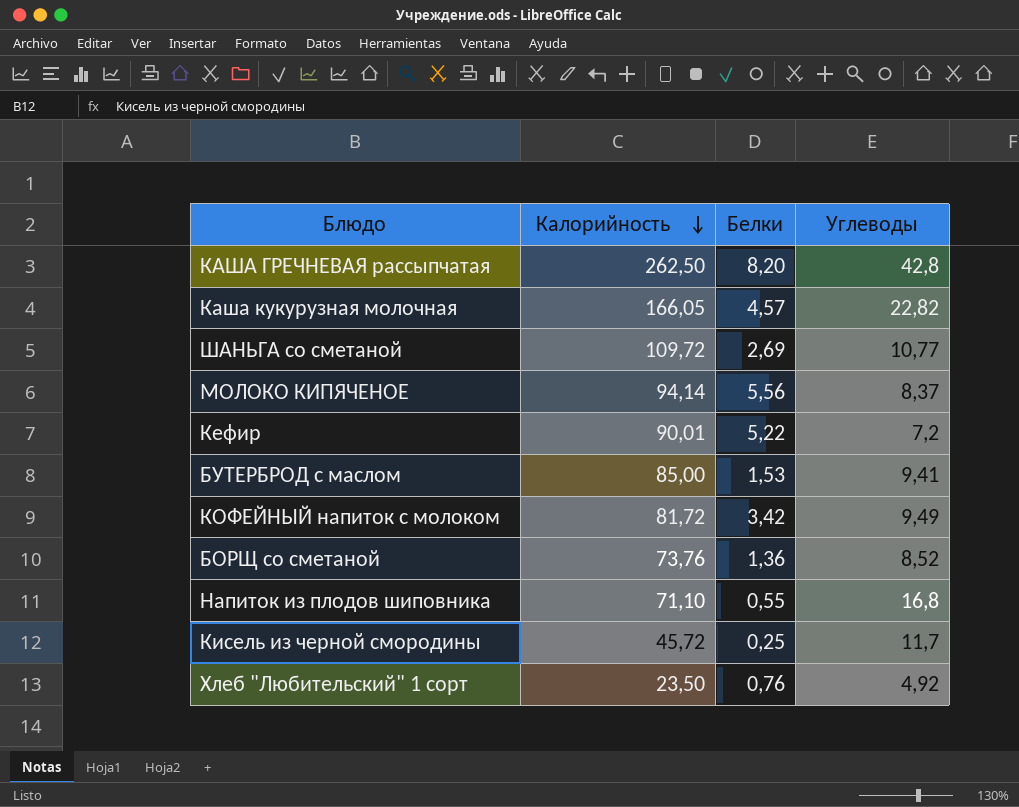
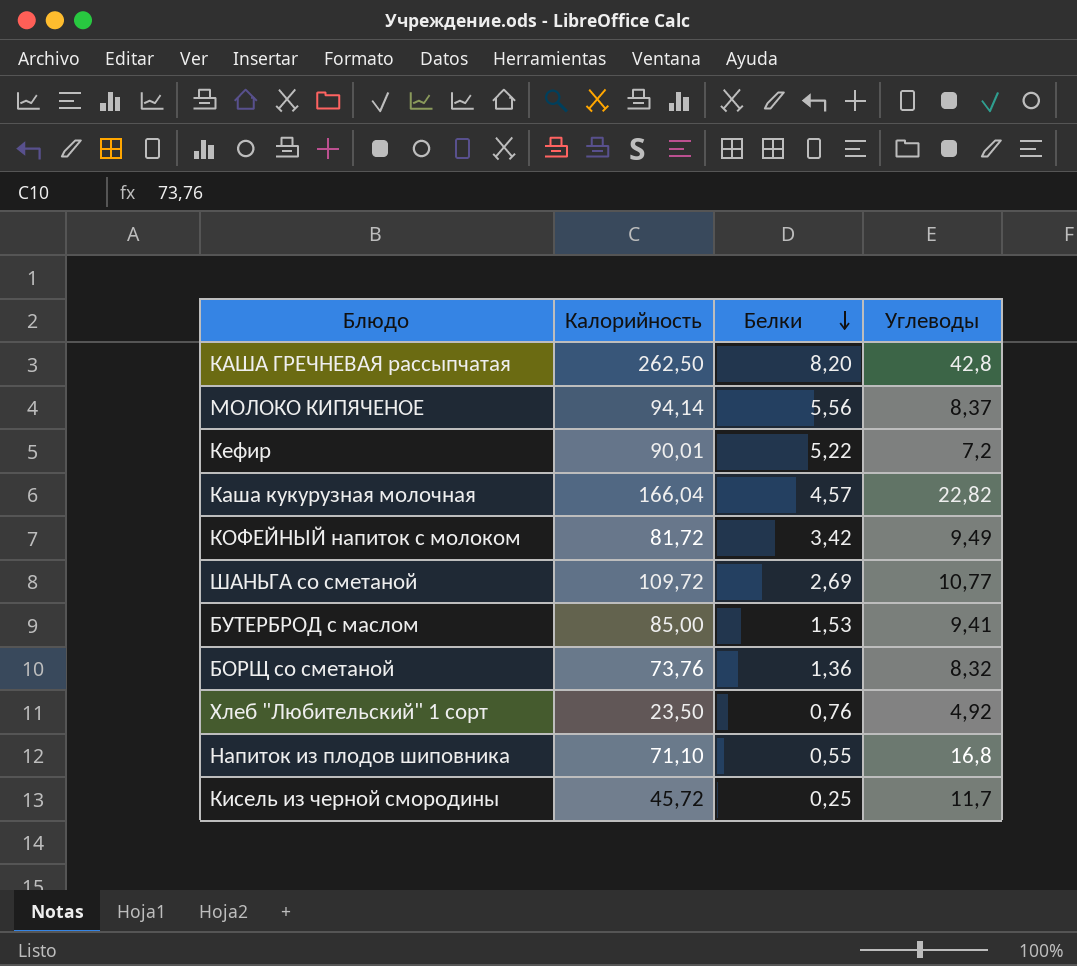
row order: Калорийность descending -> Белки descending
Каша кукурузная молочная | Калорийность: 166,05 -> 166,04
БОРЩ со сметаной | Углеводы: 8,52 -> 8,32

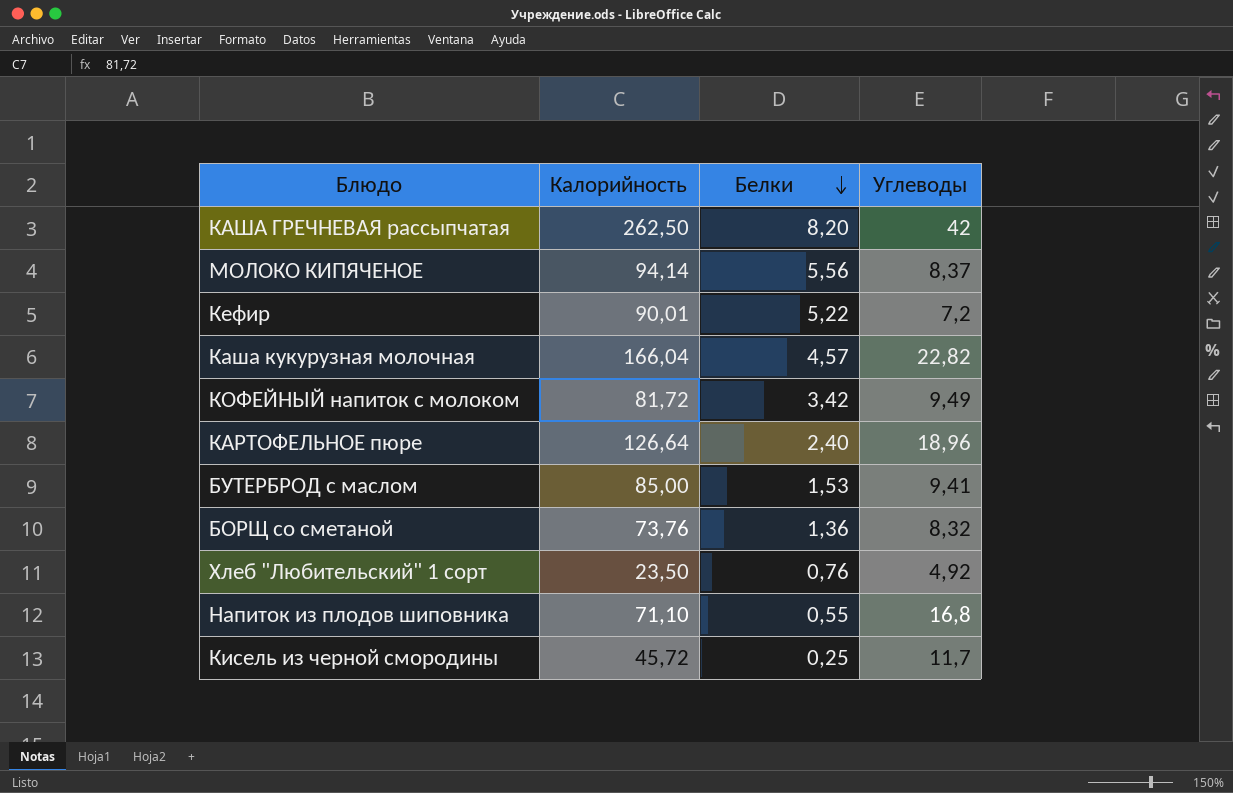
row ШАНЬГА со сметаной: 109,72 | 2,69 | 10,77 -> none
КАША ГРЕЧНЕВАЯ рассыпчатая | Углеводы: 42,8 -> 42
row КАРТОФЕЛЬНОЕ пюре: none -> 126,64 | 2,40 | 18,96

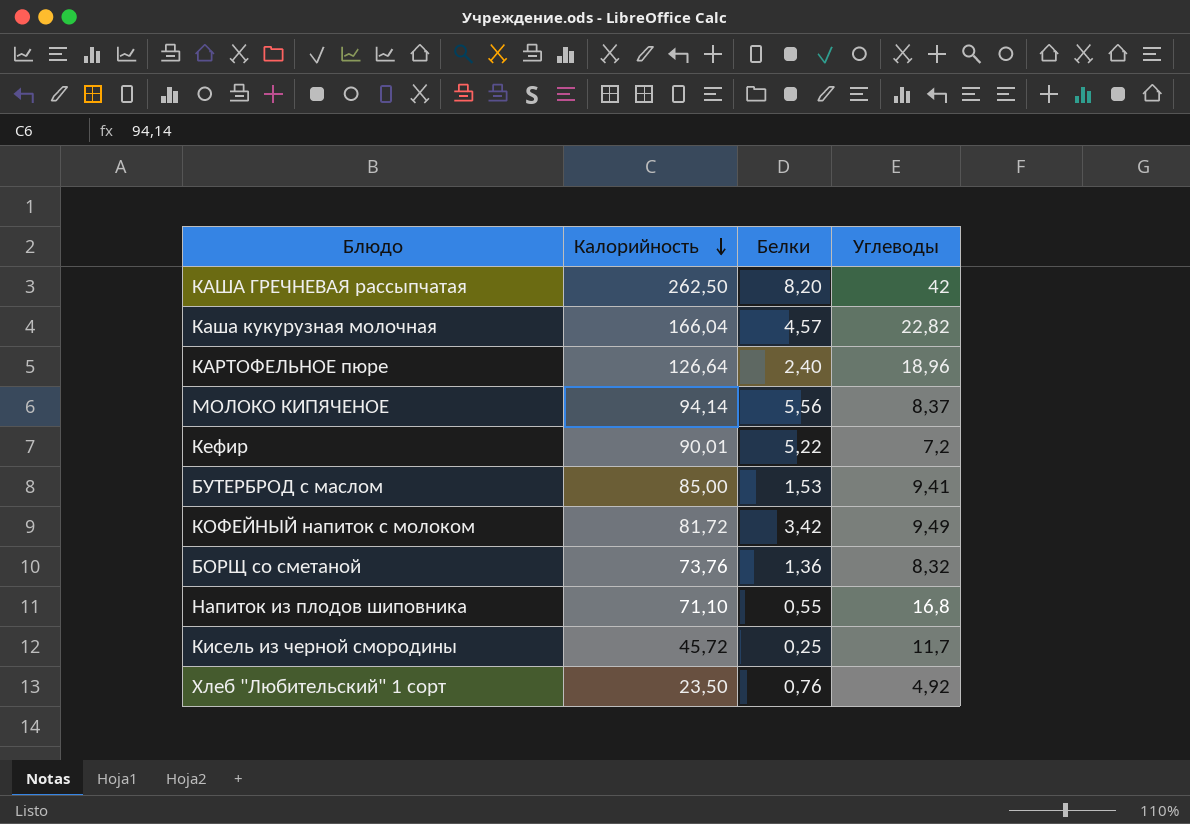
row order: Белки descending -> Калорийность descending

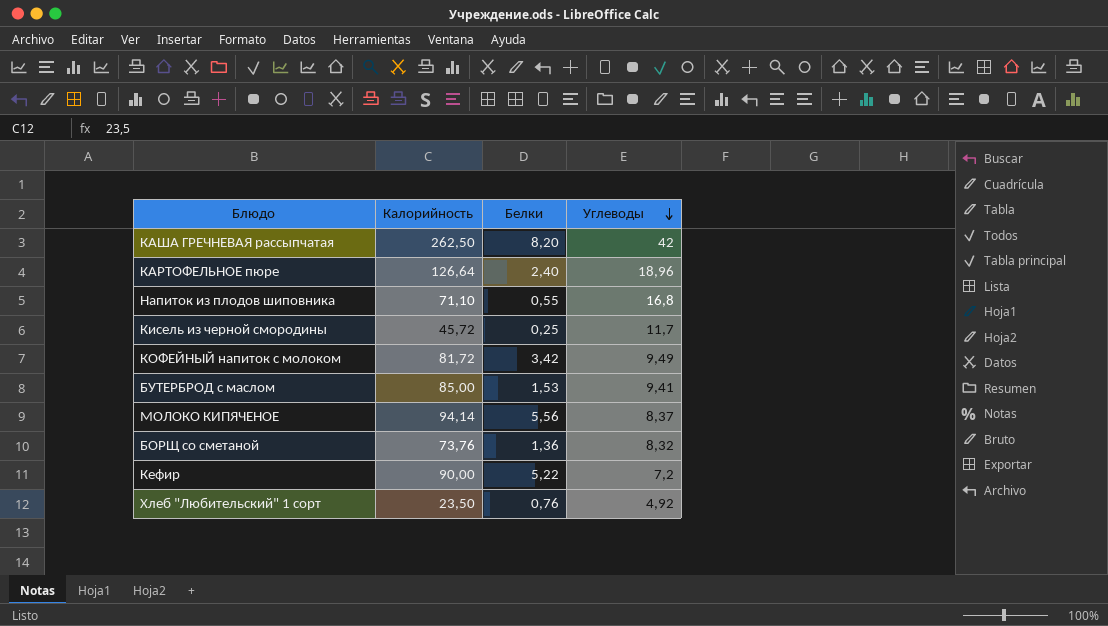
row order: Калорийность descending -> Углеводы descending
row Каша кукурузная молочная: 166,04 | 4,57 | 22,82 -> none
Кефир | Калорийность: 90,01 -> 90,00

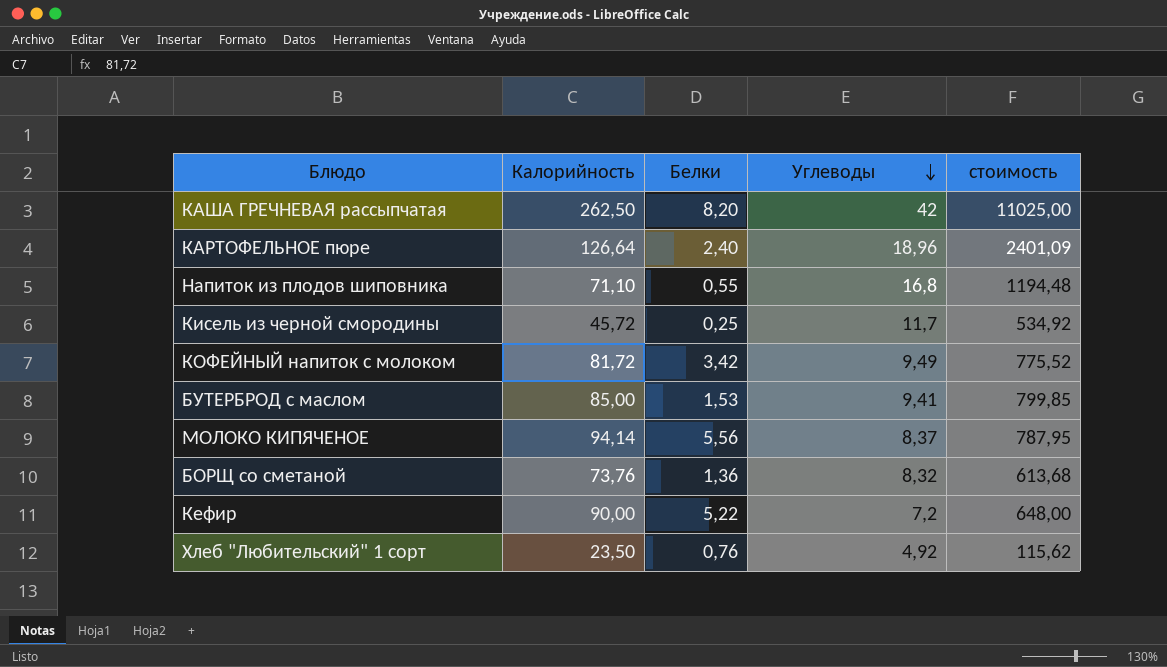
column стоимость | formula: none -> [Калорийность] * [Углеводы]

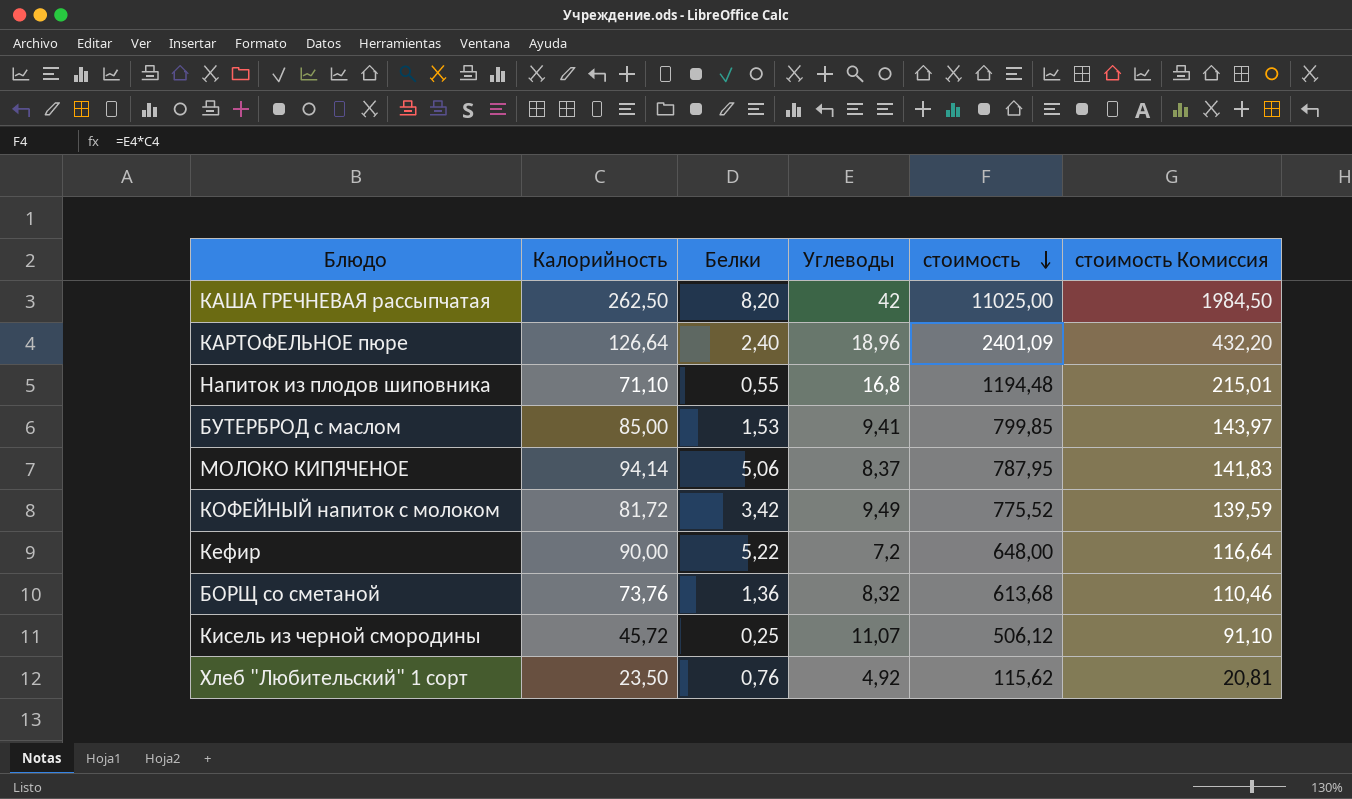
row order: Углеводы descending -> стоимость descending
column стоимость Комиссия | formula: none -> [стоимость] * 0,18
МОЛОКО КИПЯЧЕНОЕ | Белки: 5,56 -> 5,06
Кисель из черной смородины | Углеводы: 11,7 -> 11,07
Кисель из черной смородины | стоимость: 534,92 -> 506,12

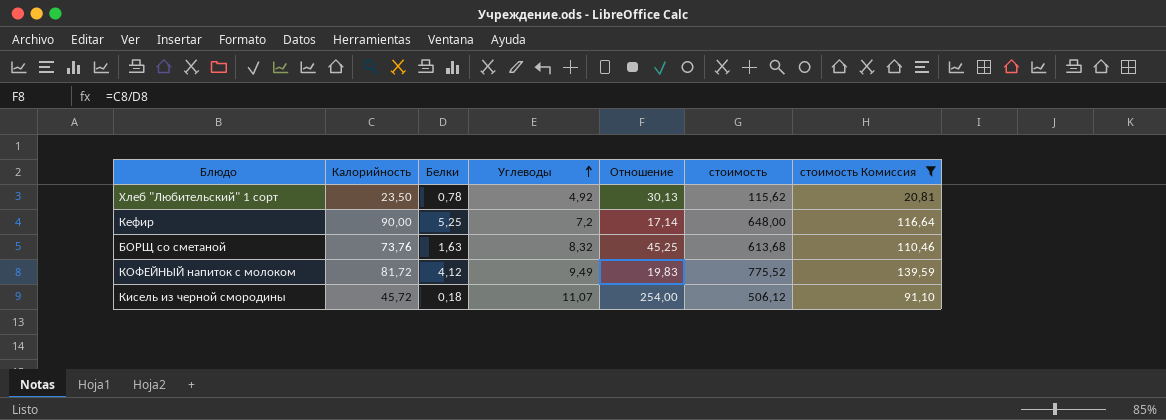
filter: none -> стоимость Комиссия <= 139,59
row order: стоимость descending -> Углеводы ascending
column Отношение | formula: none -> [Калорийность] / [Белки]
Хлеб "Любительский" 1 сорт | Белки: 0,76 -> 0,78
Кефир | Белки: 5,22 -> 5,25
БОРЩ со сметаной | Белки: 1,36 -> 1,63
КОФЕЙНЫЙ напиток с молоком | Белки: 3,42 -> 4,12
Кисель из черной смородины | Белки: 0,25 -> 0,18

